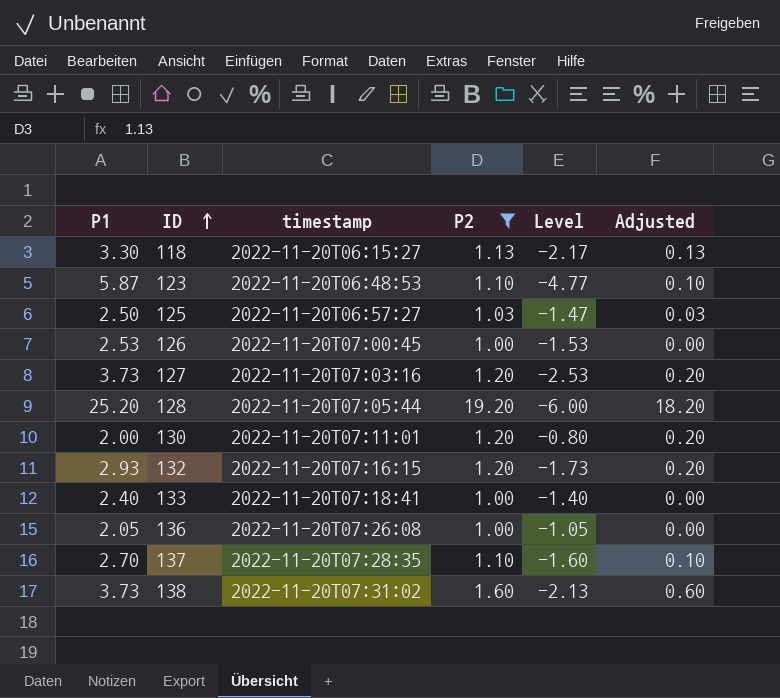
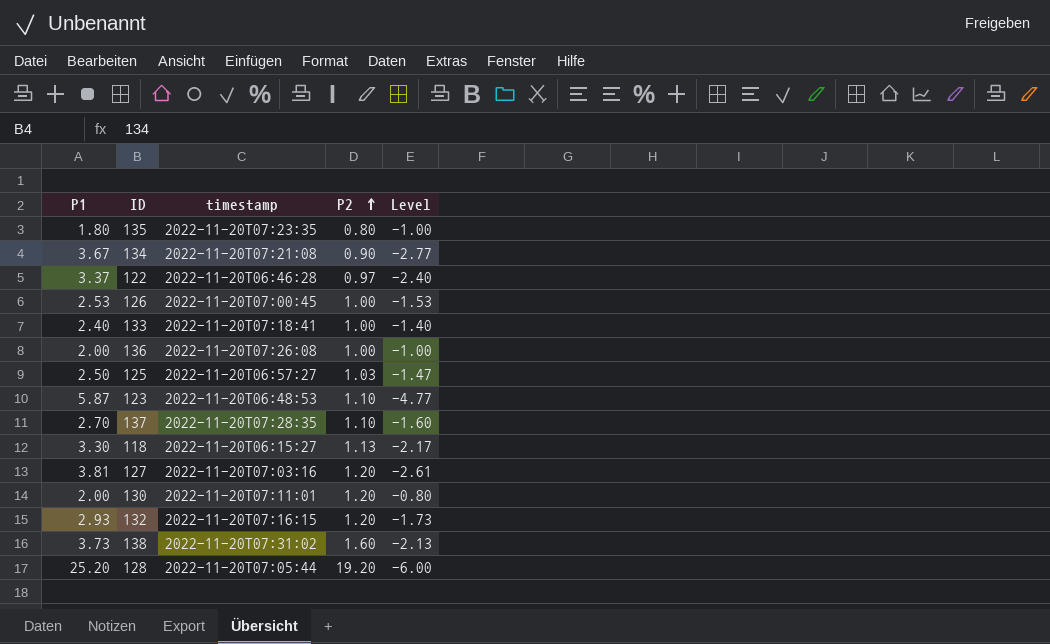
filter: P2 >= 1.00 -> none
row order: ID ascending -> P2 ascending
column Adjusted | formula: [P2] - 1 -> none
136 | P1: 2.05 -> 2.00
136 | Level: -1.05 -> -1.00
127 | P1: 3.73 -> 3.81
127 | Level: -2.53 -> -2.61

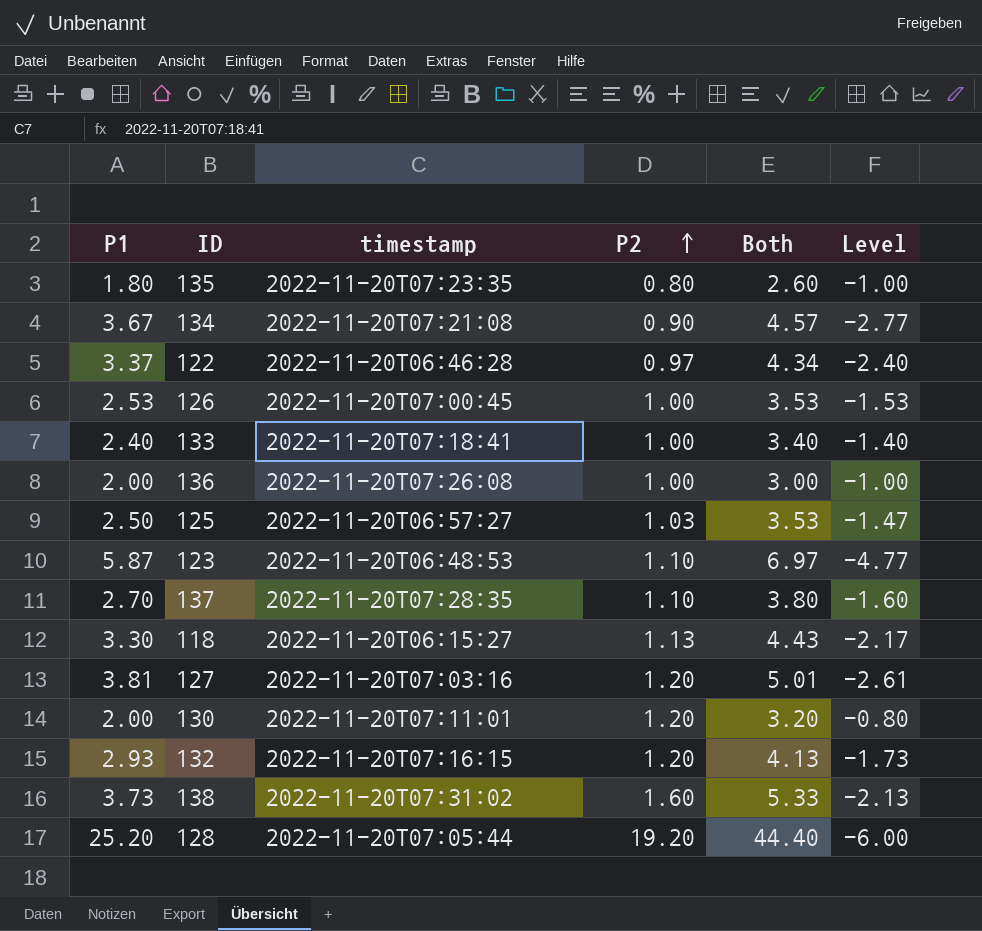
column Both | formula: none -> [P1] + [P2]

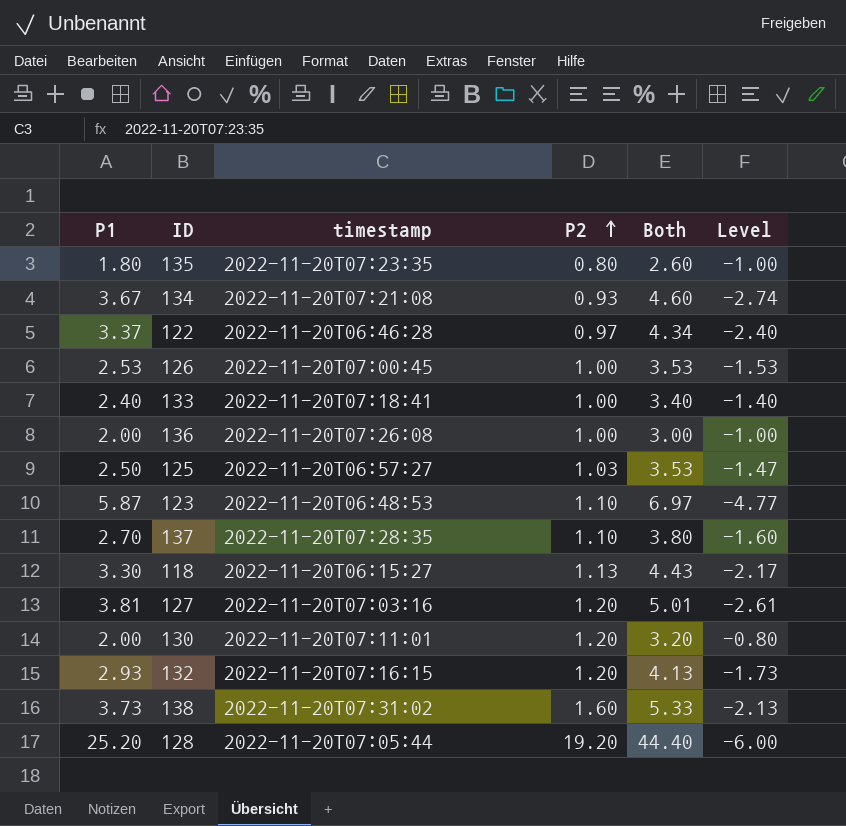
134 | P2: 0.90 -> 0.93
134 | Both: 4.57 -> 4.60
134 | Level: -2.77 -> -2.74

